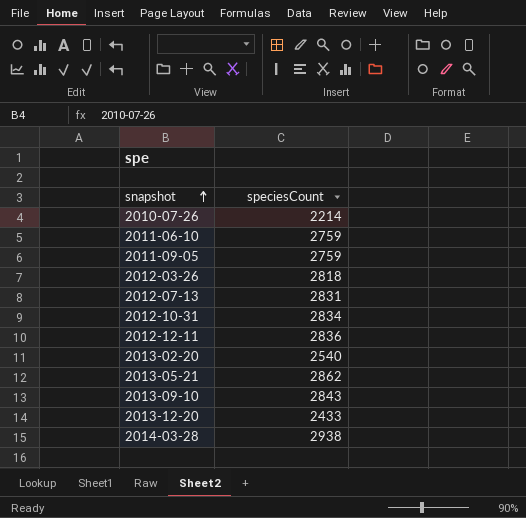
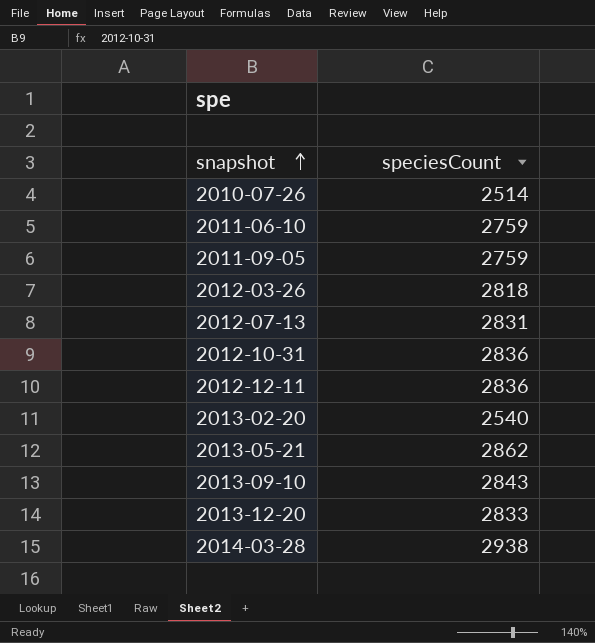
2010-07-26 | speciesCount: 2214 -> 2514
2012-10-31 | speciesCount: 2834 -> 2836
2013-12-20 | speciesCount: 2433 -> 2833

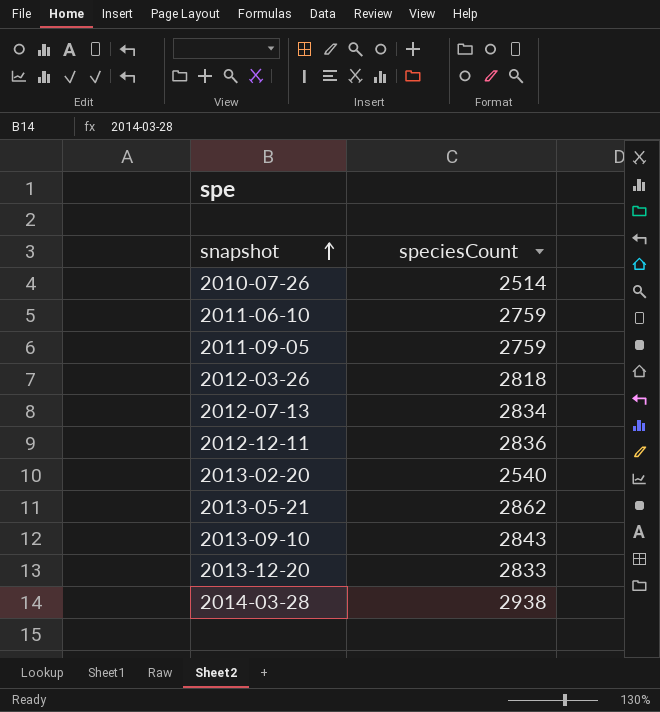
row 2012-10-31: 2836 -> none
2012-07-13 | speciesCount: 2831 -> 2834

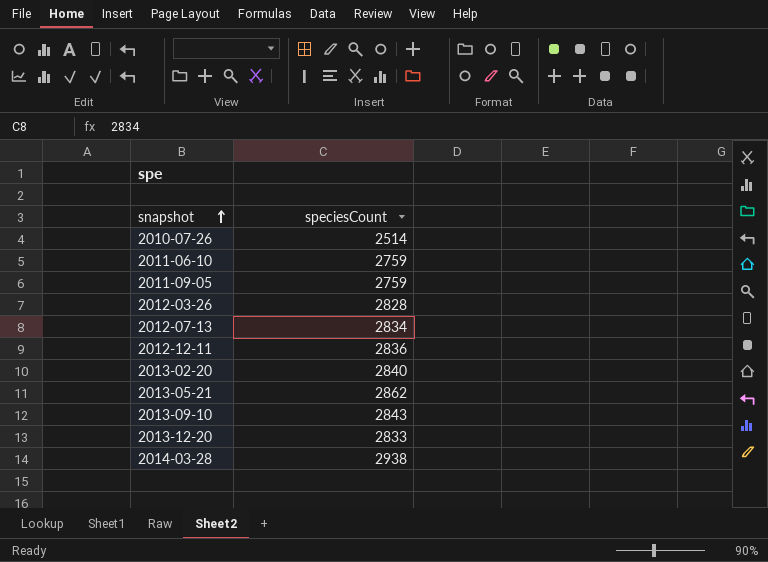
2012-03-26 | speciesCount: 2818 -> 2828
2013-02-20 | speciesCount: 2540 -> 2840

